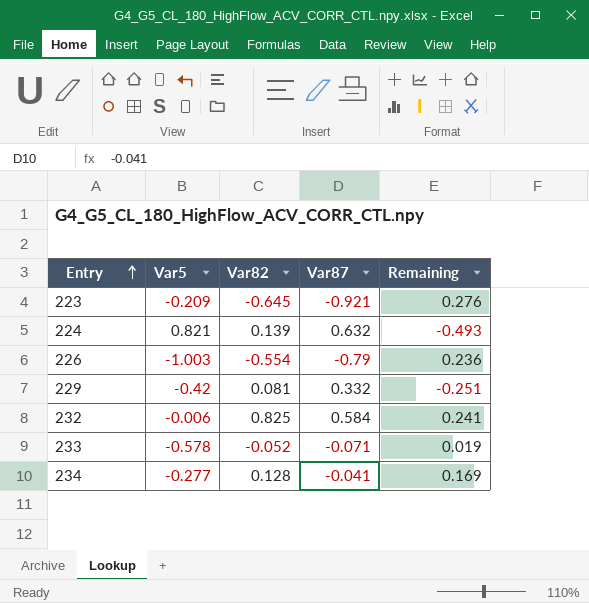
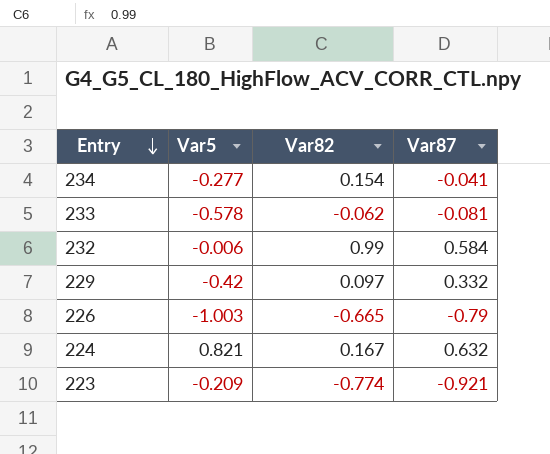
row order: Entry ascending -> Entry descending
column Remaining | formula: [Var82] - [Var87] -> none
234 | Var82: 0.128 -> 0.154
233 | Var82: -0.052 -> -0.062
233 | Var87: -0.071 -> -0.081
232 | Var82: 0.825 -> 0.99
229 | Var82: 0.081 -> 0.097
226 | Var82: -0.554 -> -0.665
224 | Var82: 0.139 -> 0.167
223 | Var82: -0.645 -> -0.774

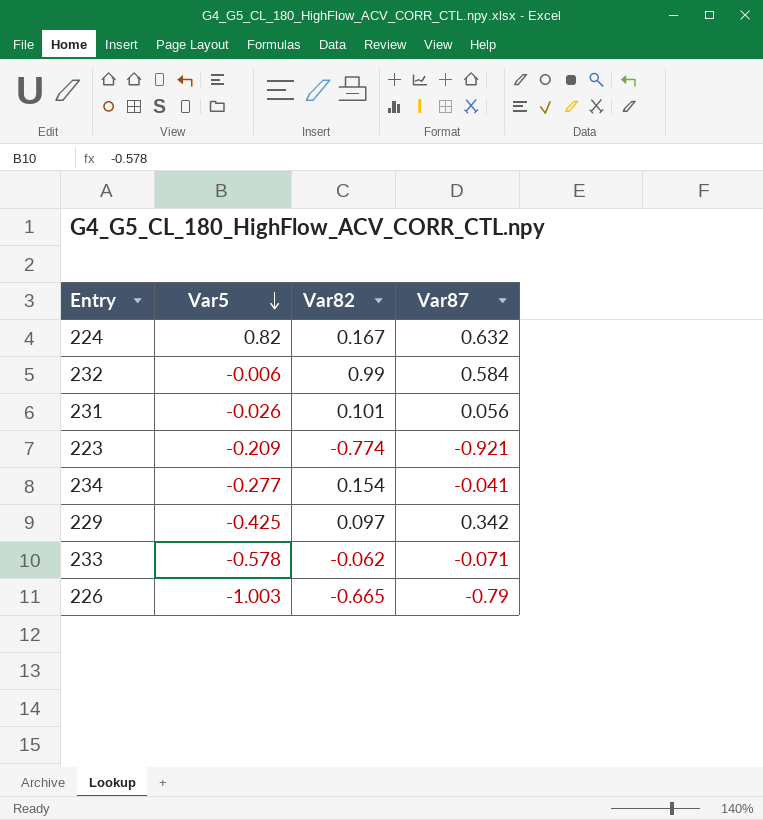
row order: Entry descending -> Var5 descending
224 | Var5: 0.821 -> 0.82
row 231: none -> -0.026 | 0.101 | 0.056
229 | Var5: -0.42 -> -0.425
229 | Var87: 0.332 -> 0.342
233 | Var87: -0.081 -> -0.071

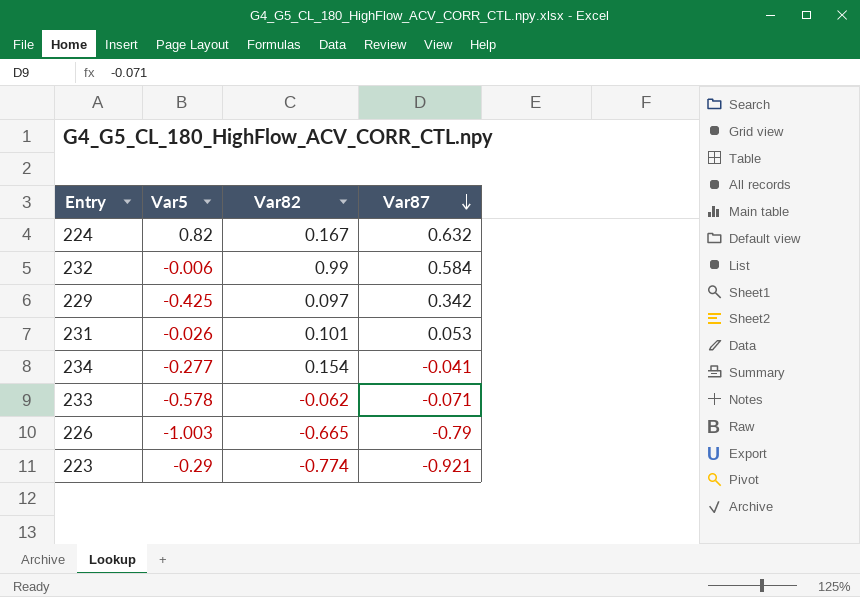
row order: Var5 descending -> Var87 descending
231 | Var87: 0.056 -> 0.053
223 | Var5: -0.209 -> -0.29

